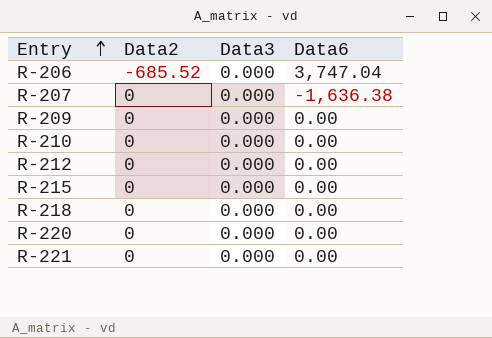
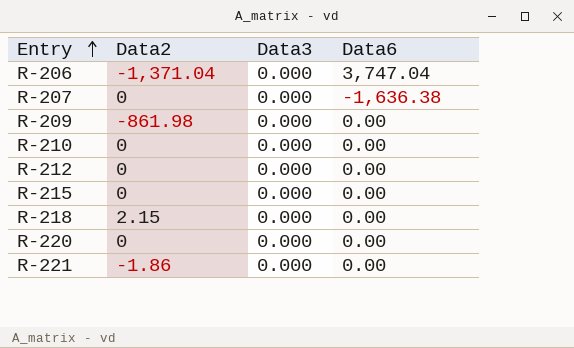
R-206 | Data2: -685.52 -> -1,371.04
R-209 | Data2: 0 -> -861.98
R-218 | Data2: 0 -> 2.15
R-221 | Data2: 0 -> -1.86

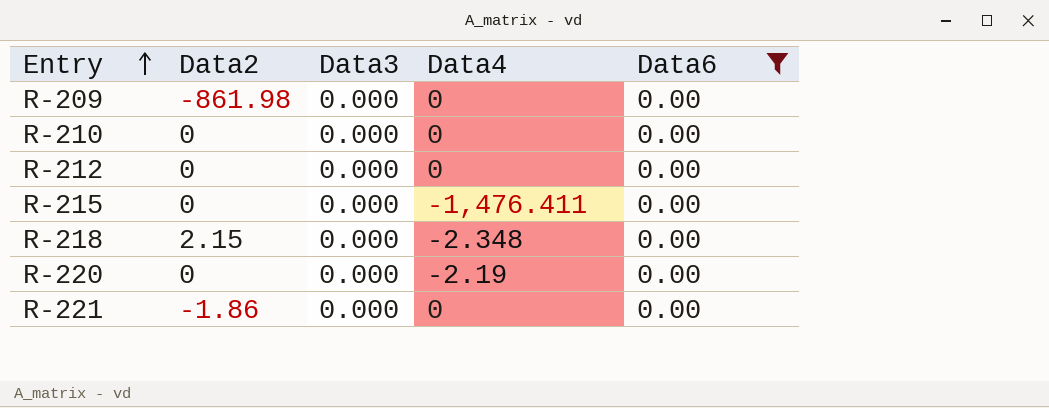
filter: none -> Data6 = 0.00
column Data4 | position: none -> 4

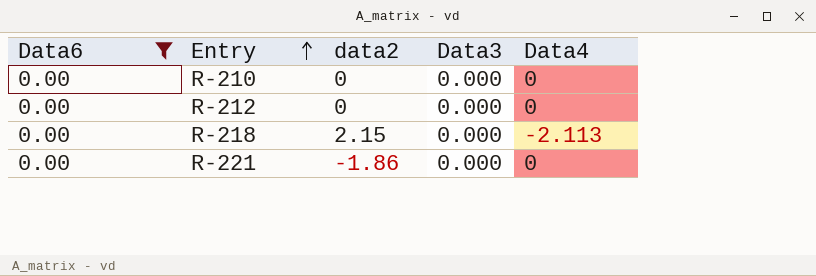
column Data6 | position: 5 -> 1
column name: Data2 -> data2
row R-209: -861.98 | 0.000 | 0 | 0.00 -> none
row R-215: 0 | 0.000 | -1,476.411 | 0.00 -> none
row R-220: 0 | 0.000 | -2.19 | 0.00 -> none
R-218 | Data4: -2.348 -> -2.113

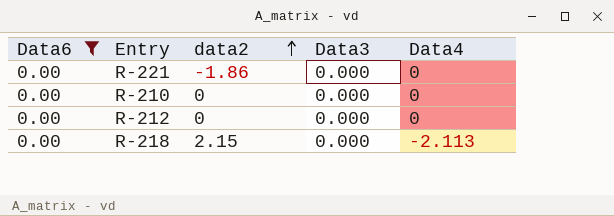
row order: Entry ascending -> data2 ascending

